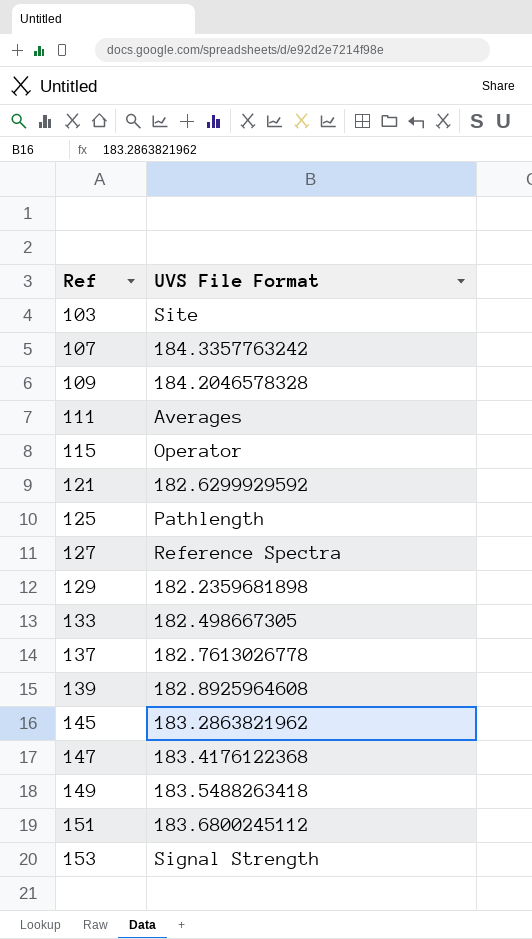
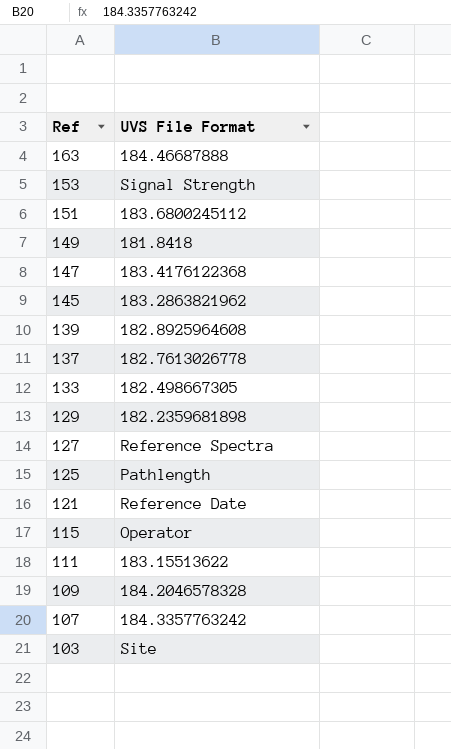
row order: Ref ascending -> Ref descending
row 163: none -> 184.46687888
149 | UVS File Format: 183.5488263418 -> 181.8418
121 | UVS File Format: 182.6299929592 -> Reference Date
111 | UVS File Format: Averages -> 183.15513622

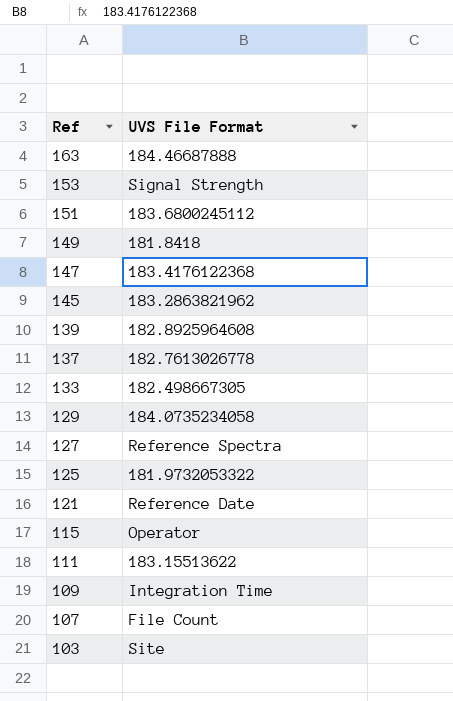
129 | UVS File Format: 182.2359681898 -> 184.0735234058
125 | UVS File Format: Pathlength -> 181.9732053322
109 | UVS File Format: 184.2046578328 -> Integration Time
107 | UVS File Format: 184.3357763242 -> File Count

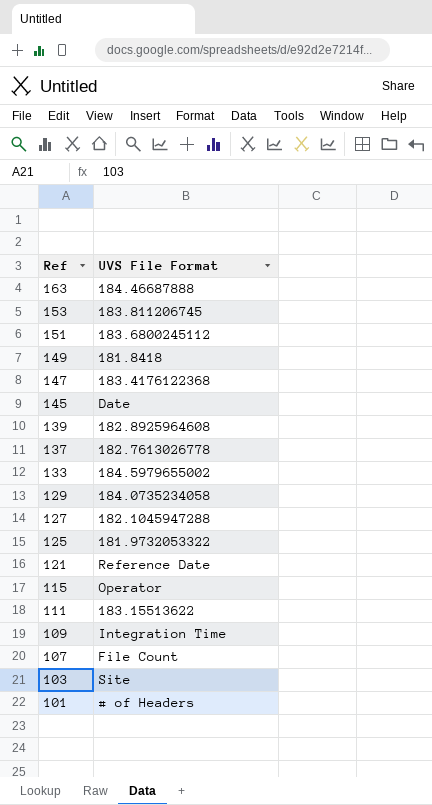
153 | UVS File Format: Signal Strength -> 183.811206745
145 | UVS File Format: 183.2863821962 -> Date
133 | UVS File Format: 182.498667305 -> 184.5979655002
127 | UVS File Format: Reference Spectra -> 182.1045947288
row 101: none -> # of Headers

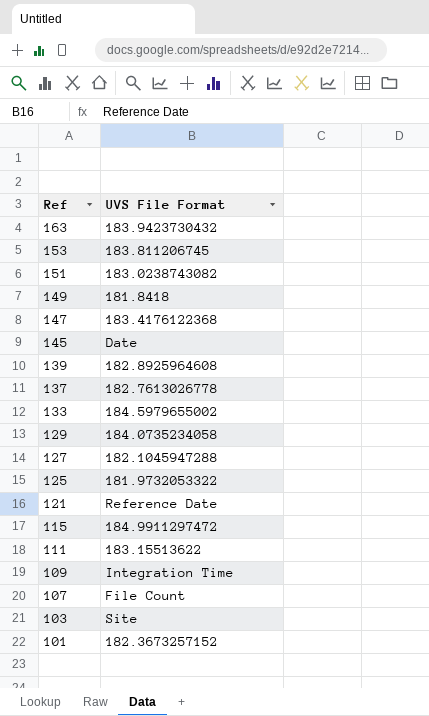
163 | UVS File Format: 184.46687888 -> 183.9423730432
151 | UVS File Format: 183.6800245112 -> 183.0238743082
115 | UVS File Format: Operator -> 184.9911297472
101 | UVS File Format: # of Headers -> 182.3673257152

